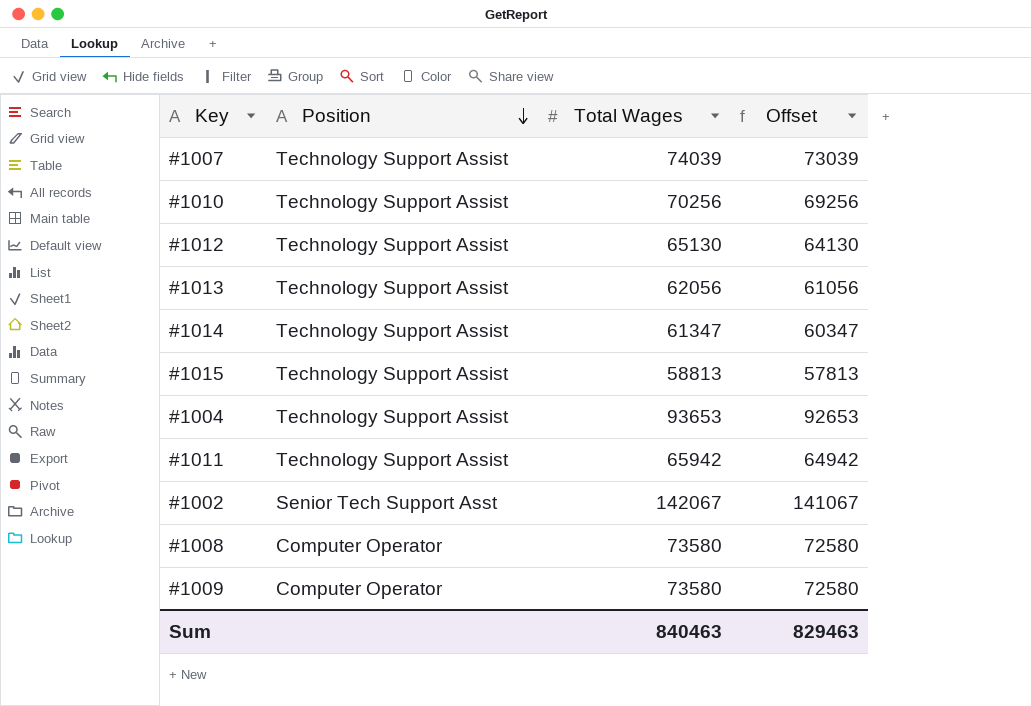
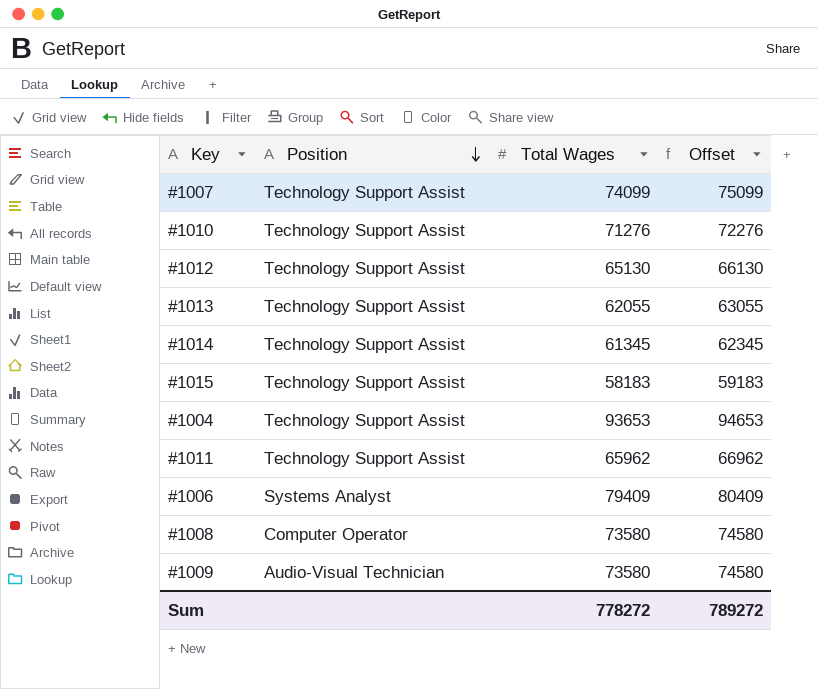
column Offset | formula: [Total Wages] - 1000 -> [Total Wages] + 1000
row #1002: Senior Tech Support Asst | 142067 | 141067 -> none
#1007 | Total Wages: 74039 -> 74099
#1010 | Total Wages: 70256 -> 71276
#1013 | Total Wages: 62056 -> 62055
#1014 | Total Wages: 61347 -> 61345
#1015 | Total Wages: 58813 -> 58183
#1011 | Total Wages: 65942 -> 65962
row #1006: none -> Systems Analyst | 79409 | 80409
#1009 | Position: Computer Operator -> Audio-Visual Technician
Sum | Total Wages: 840463 -> 778272
Sum | Offset: 829463 -> 789272

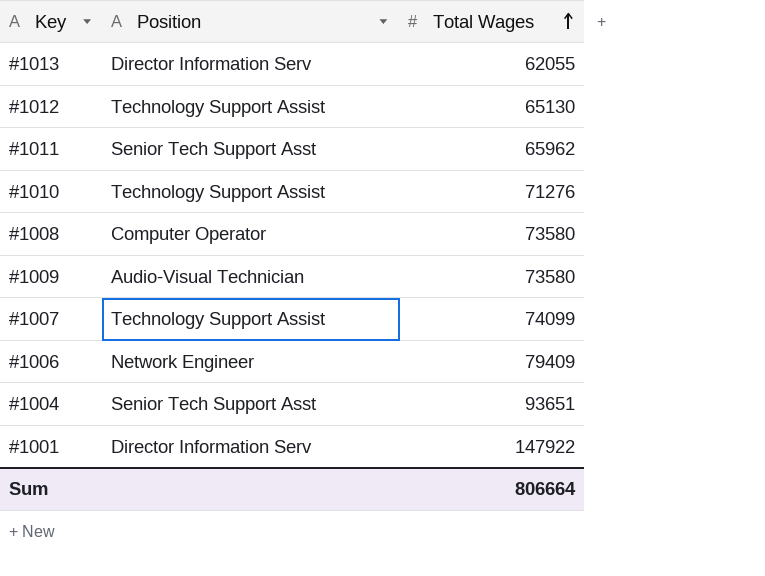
row order: Position descending -> Total Wages ascending
column Offset | formula: [Total Wages] + 1000 -> none
row #1014: Technology Support Assist | 61345 | 62345 -> none
row #1015: Technology Support Assist | 58183 | 59183 -> none
#1013 | Position: Technology Support Assist -> Director Information Serv
#1011 | Position: Technology Support Assist -> Senior Tech Support Asst
#1006 | Position: Systems Analyst -> Network Engineer
#1004 | Position: Technology Support Assist -> Senior Tech Support Asst
#1004 | Total Wages: 93653 -> 93651
row #1001: none -> Director Information Serv | 147922
Sum | Total Wages: 778272 -> 806664

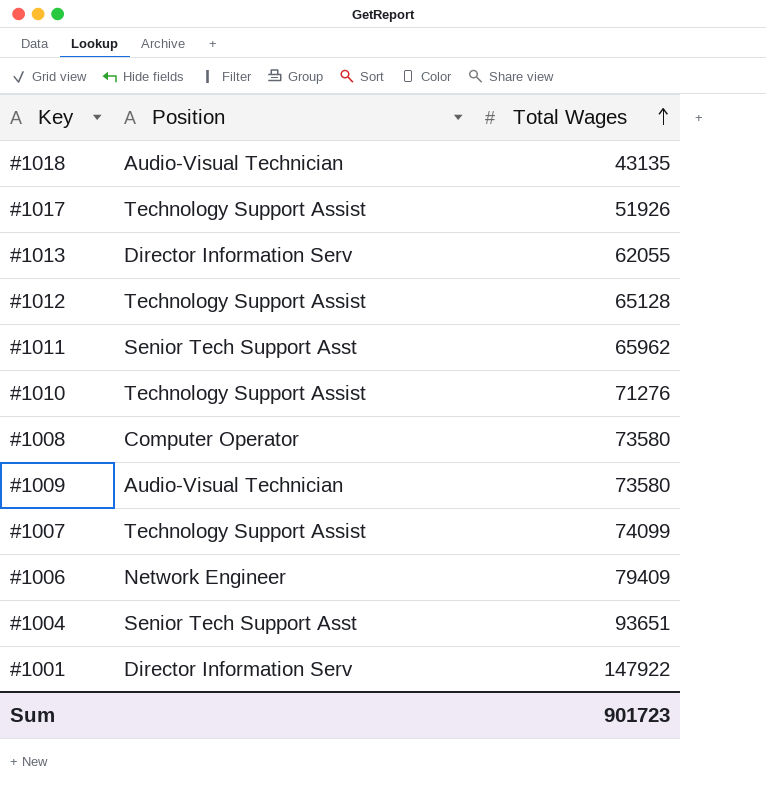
row #1018: none -> Audio-Visual Technician | 43135
row #1017: none -> Technology Support Assist | 51926
#1012 | Total Wages: 65130 -> 65128
Sum | Total Wages: 806664 -> 901723

